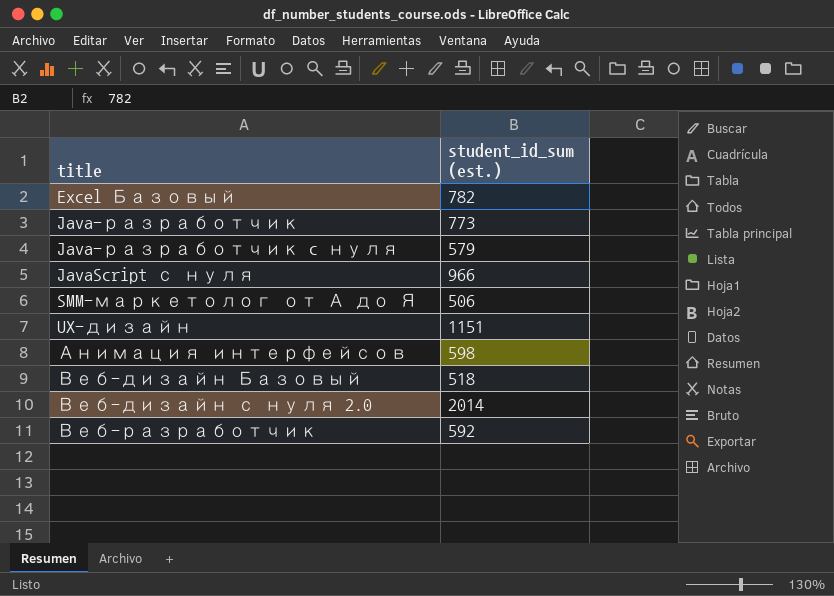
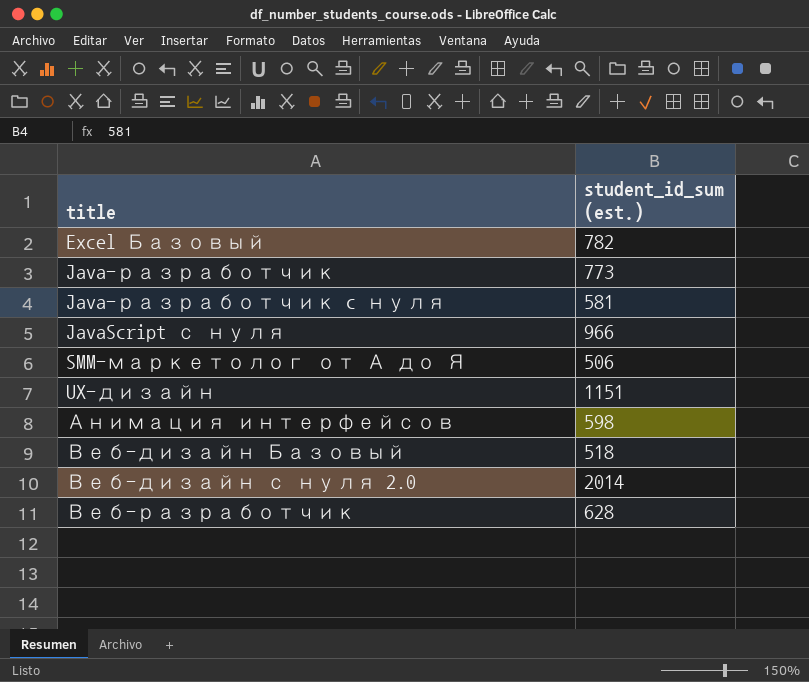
Java-разработчик c нуля | student_id_sum (est.): 579 -> 581
Веб-разработчик | student_id_sum (est.): 592 -> 628

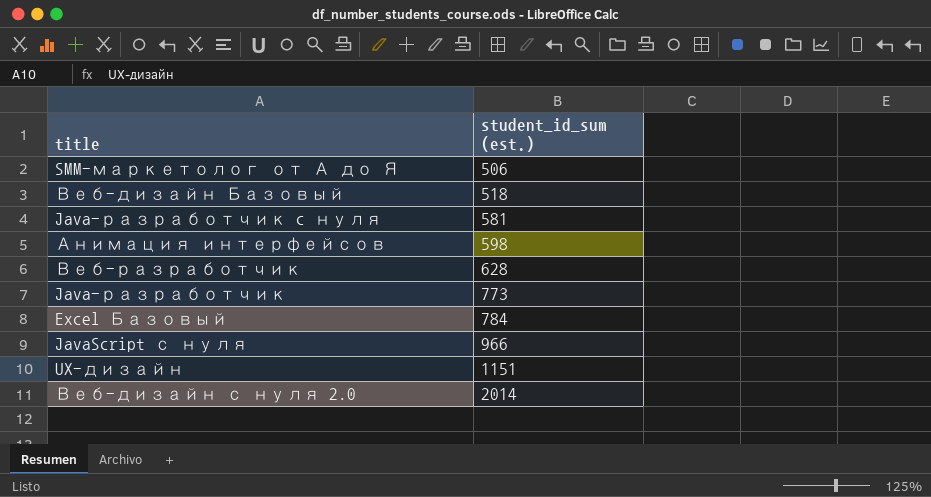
row order: title ascending -> student_id_sum (est.) ascending
Excel Базовый | student_id_sum (est.): 782 -> 784

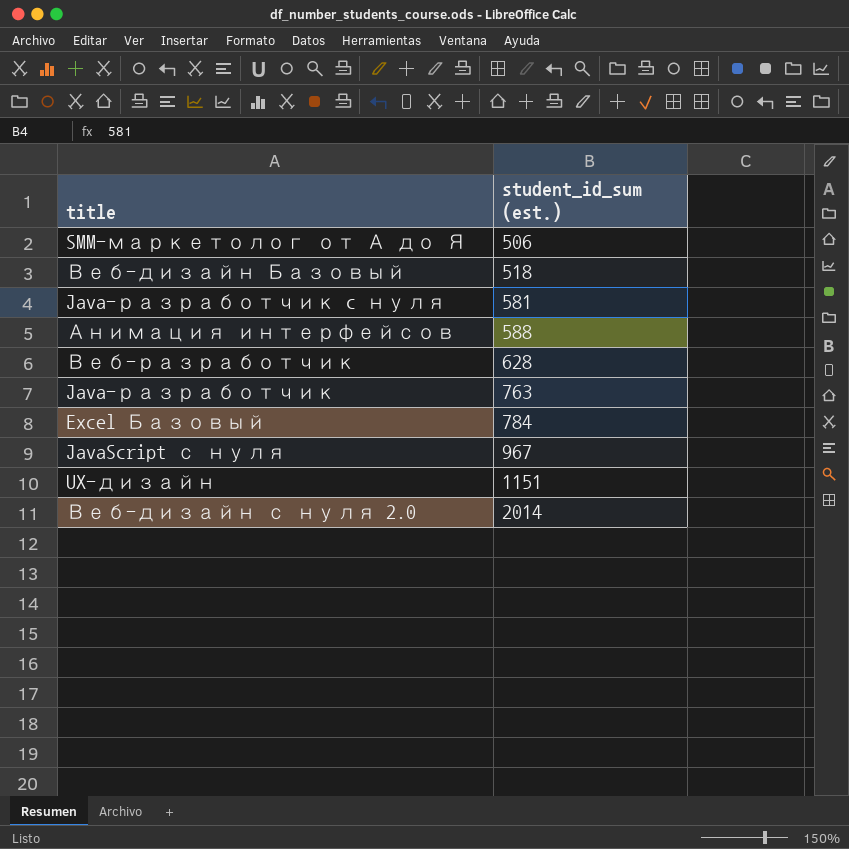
Анимация интерфейсов | student_id_sum (est.): 598 -> 588
Java-разработчик | student_id_sum (est.): 773 -> 763
JavaScript с нуля | student_id_sum (est.): 966 -> 967

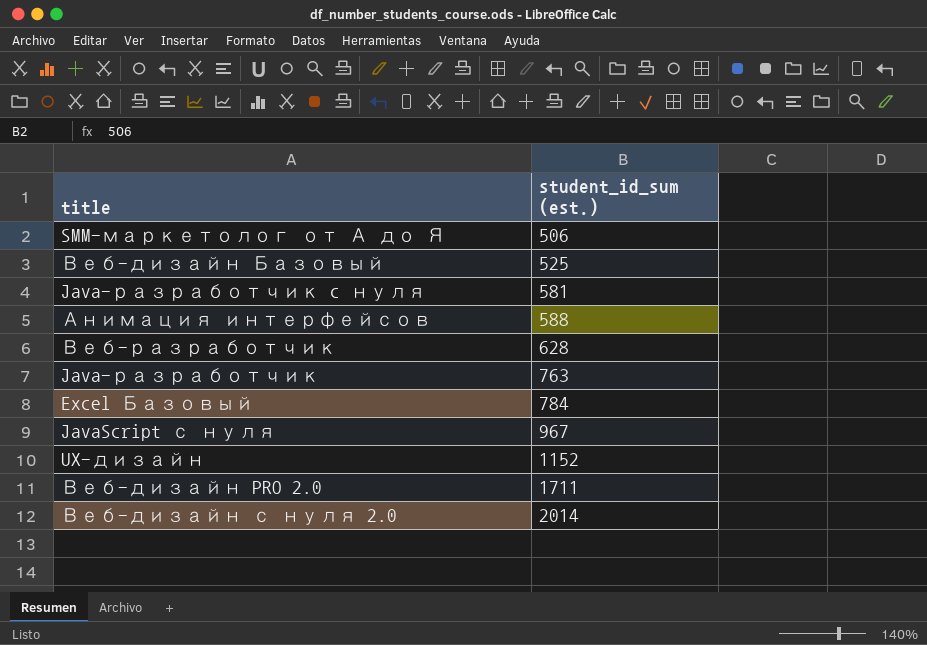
Веб-дизайн Базовый | student_id_sum (est.): 518 -> 525
UX-дизайн | student_id_sum (est.): 1151 -> 1152
row Веб-дизайн PRO 2.0: none -> 1711

